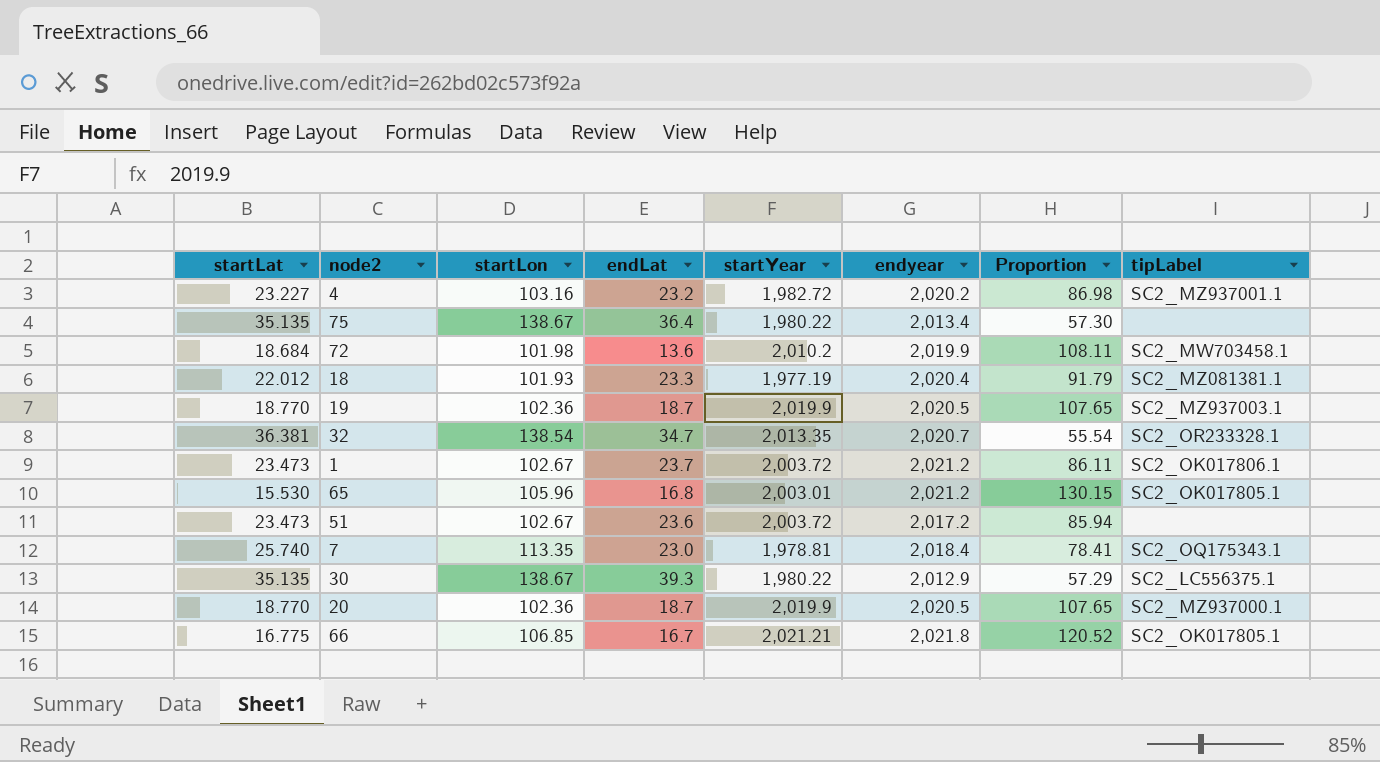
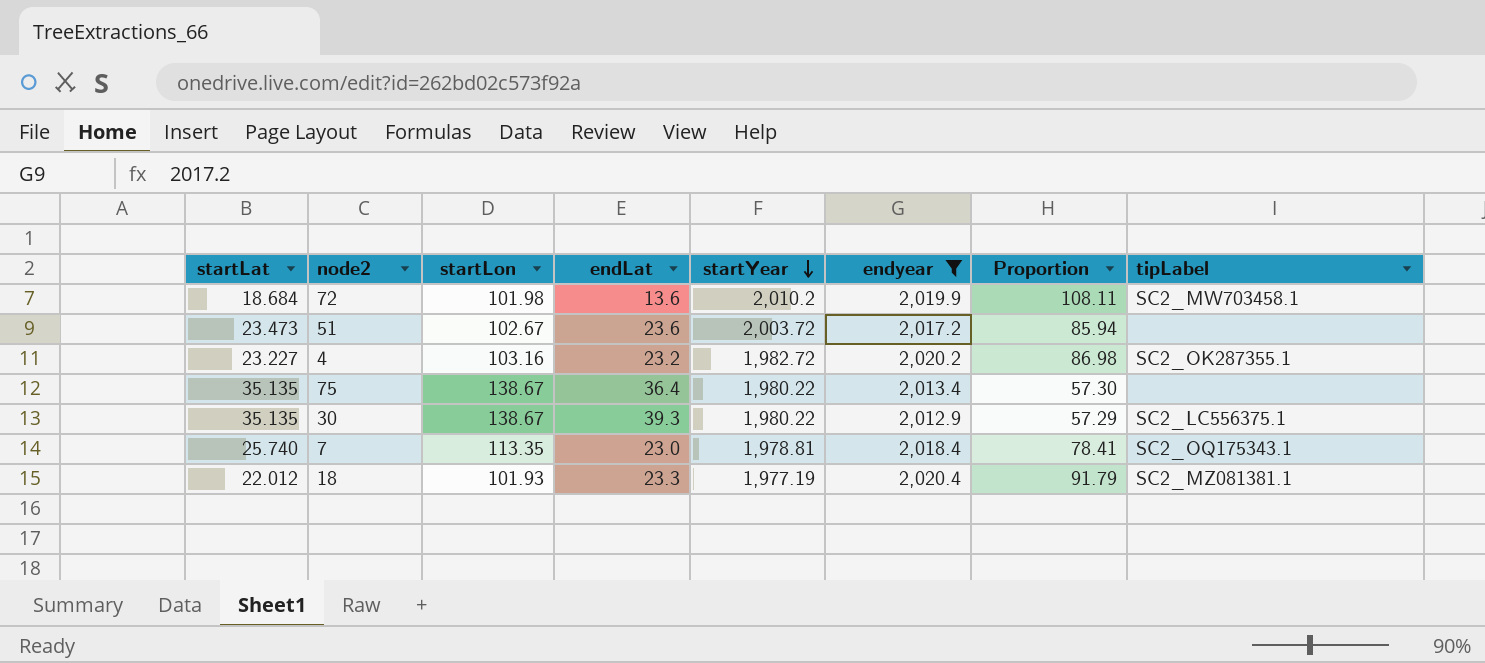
filter: none -> endyear <= 2,020.4
row order: none -> startYear descending
4 | tipLabel: SC2_MZ937001.1 -> SC2_OK287355.1

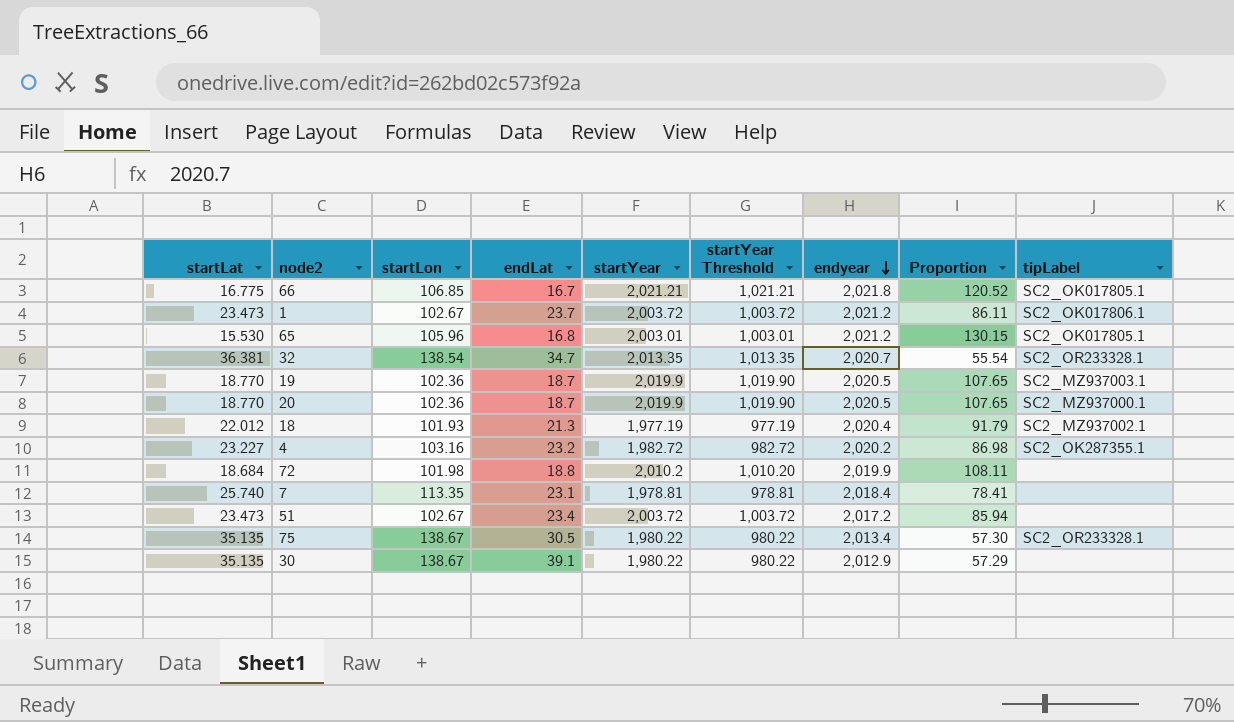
filter: endyear <= 2,020.4 -> none
row order: startYear descending -> endyear descending
column startYear Threshold | formula: none -> [startYear] - 1000
18 | endLat: 23.3 -> 21.3
18 | tipLabel: SC2_MZ081381.1 -> SC2_MZ937002.1
72 | endLat: 13.6 -> 18.8
72 | tipLabel: SC2_MW703458.1 -> none
7 | endLat: 23.0 -> 23.1
7 | tipLabel: SC2_OQ175343.1 -> none
51 | endLat: 23.6 -> 23.4
75 | endLat: 36.4 -> 30.5
75 | tipLabel: none -> SC2_OR233328.1
30 | endLat: 39.3 -> 39.1
30 | tipLabel: SC2_LC556375.1 -> none

